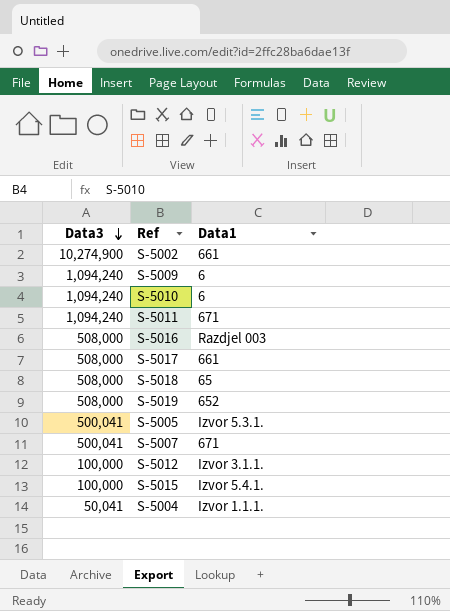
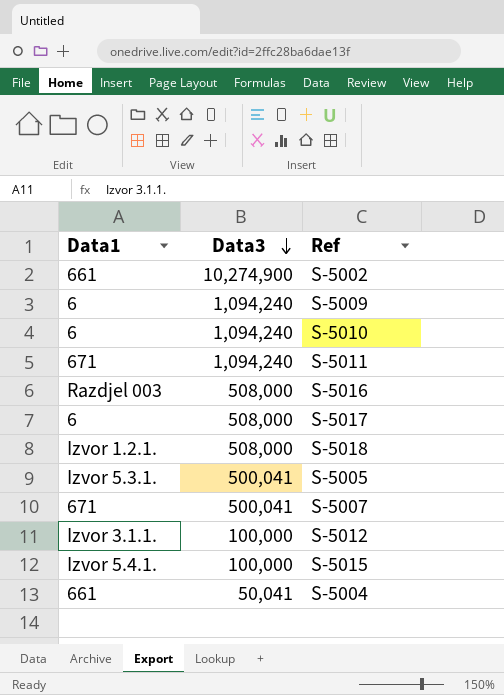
column Data1 | position: 3 -> 1
row S-5019: 508,000 | 652 -> none
S-5017 | Data1: 661 -> 6
S-5018 | Data1: 65 -> Izvor 1.2.1.
S-5004 | Data1: Izvor 1.1.1. -> 661

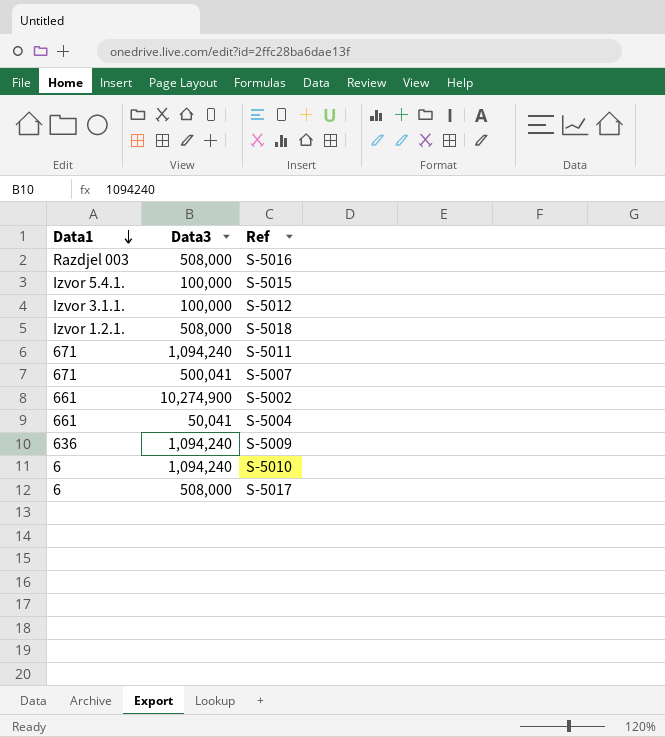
row order: Data3 descending -> Data1 descending
row S-5005: Izvor 5.3.1. | 500,041 -> none
S-5009 | Data1: 6 -> 636

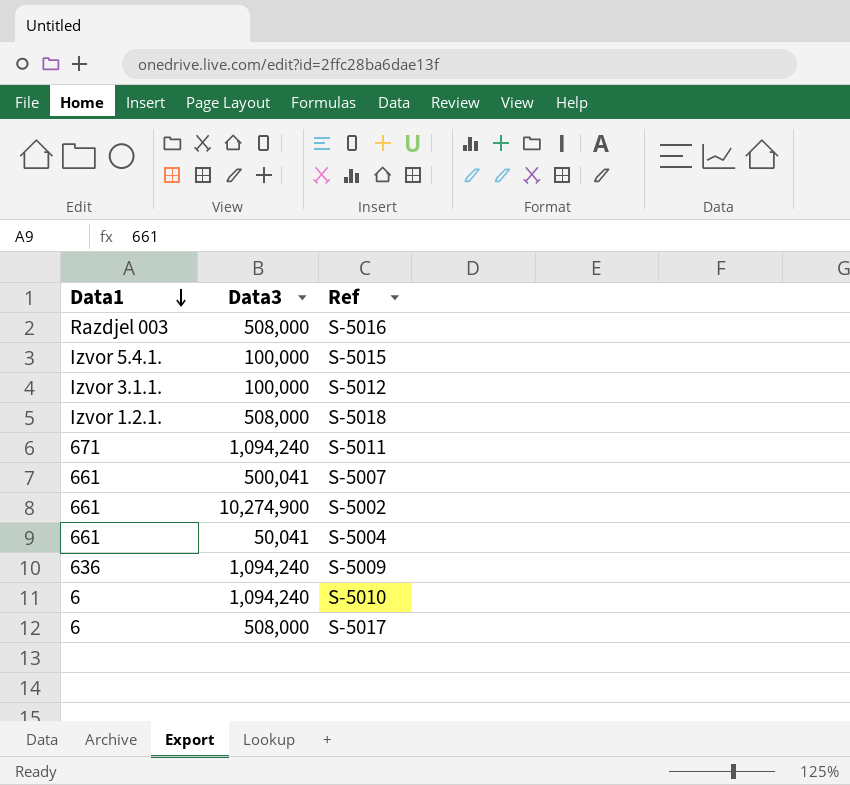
S-5007 | Data1: 671 -> 661

